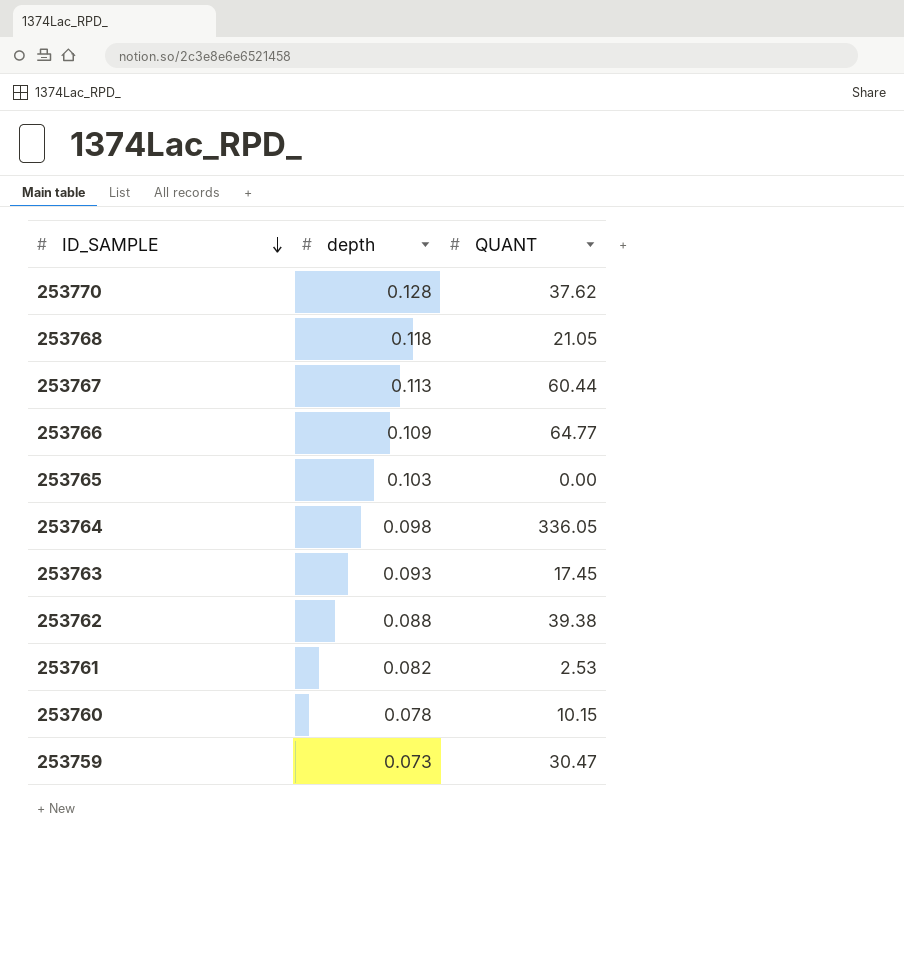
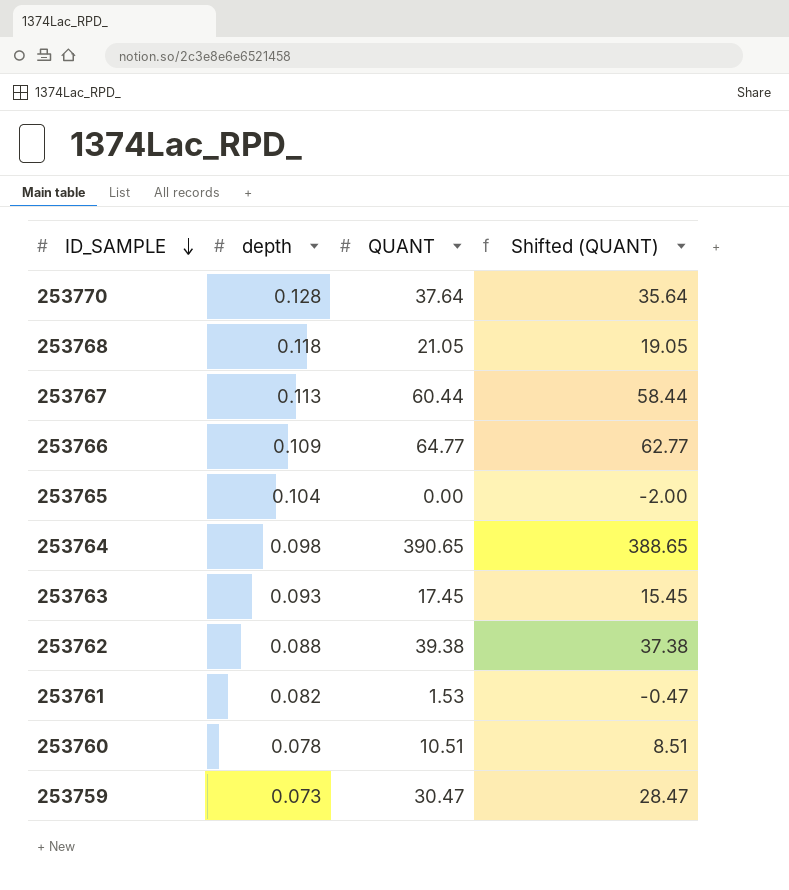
column Shifted (QUANT) | formula: none -> [QUANT] - 2
253770 | QUANT: 37.62 -> 37.64
253765 | depth: 0.103 -> 0.104
253764 | QUANT: 336.05 -> 390.65
253761 | QUANT: 2.53 -> 1.53
253760 | QUANT: 10.15 -> 10.51

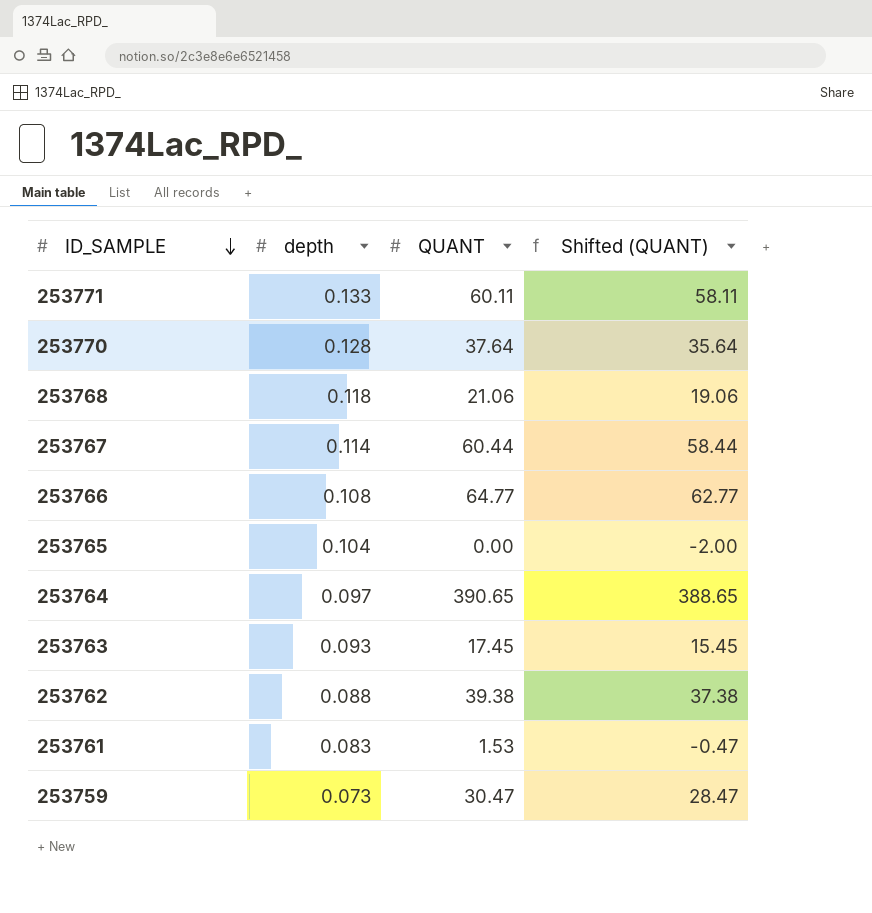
row 253760: 0.078 | 10.51 | 8.51 -> none
row 253771: none -> 0.133 | 60.11 | 58.11
253768 | QUANT: 21.05 -> 21.06
253768 | Shifted (QUANT): 19.05 -> 19.06
253767 | depth: 0.113 -> 0.114
253766 | depth: 0.109 -> 0.108
253764 | depth: 0.098 -> 0.097
253761 | depth: 0.082 -> 0.083

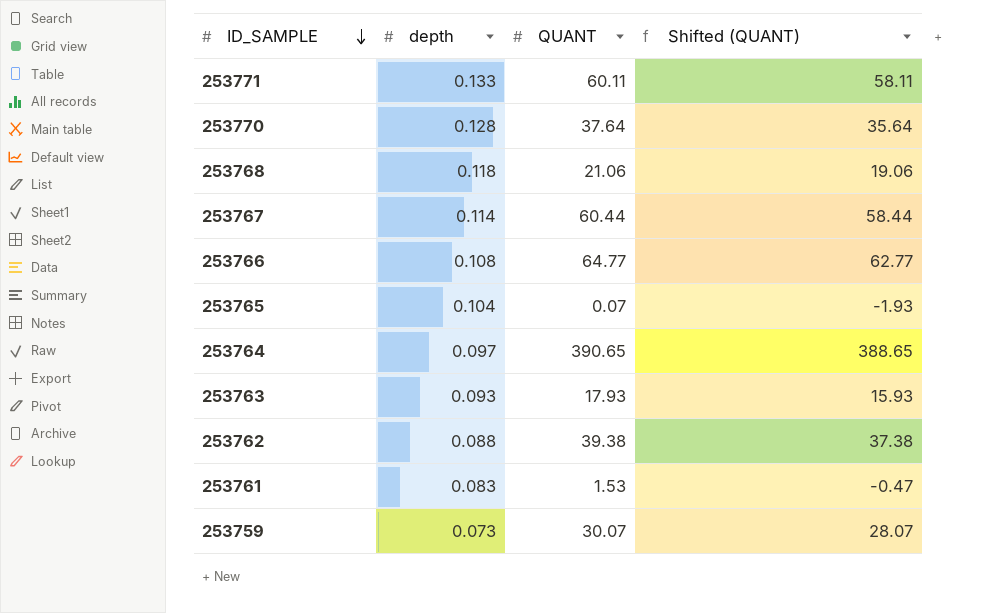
253765 | QUANT: 0.00 -> 0.07
253765 | Shifted (QUANT): -2.00 -> -1.93
253763 | QUANT: 17.45 -> 17.93
253763 | Shifted (QUANT): 15.45 -> 15.93
253759 | QUANT: 30.47 -> 30.07
253759 | Shifted (QUANT): 28.47 -> 28.07

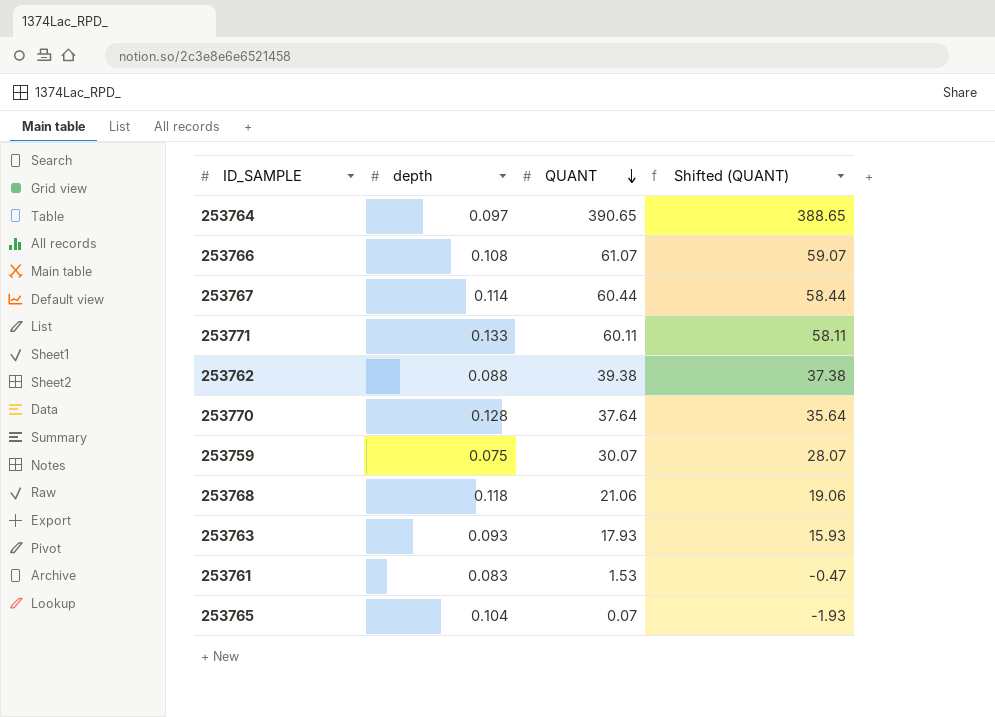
row order: ID_SAMPLE descending -> QUANT descending
253766 | QUANT: 64.77 -> 61.07
253766 | Shifted (QUANT): 62.77 -> 59.07
253759 | depth: 0.073 -> 0.075

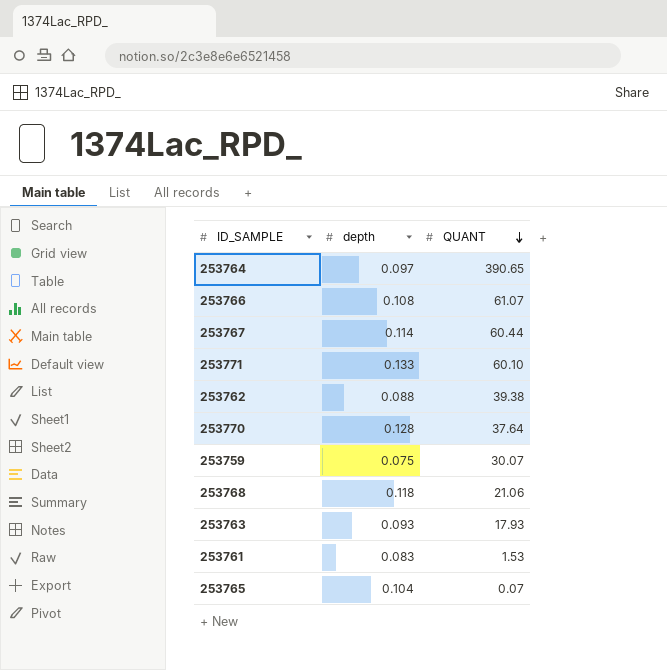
column Shifted (QUANT) | formula: [QUANT] - 2 -> none
253771 | QUANT: 60.11 -> 60.10

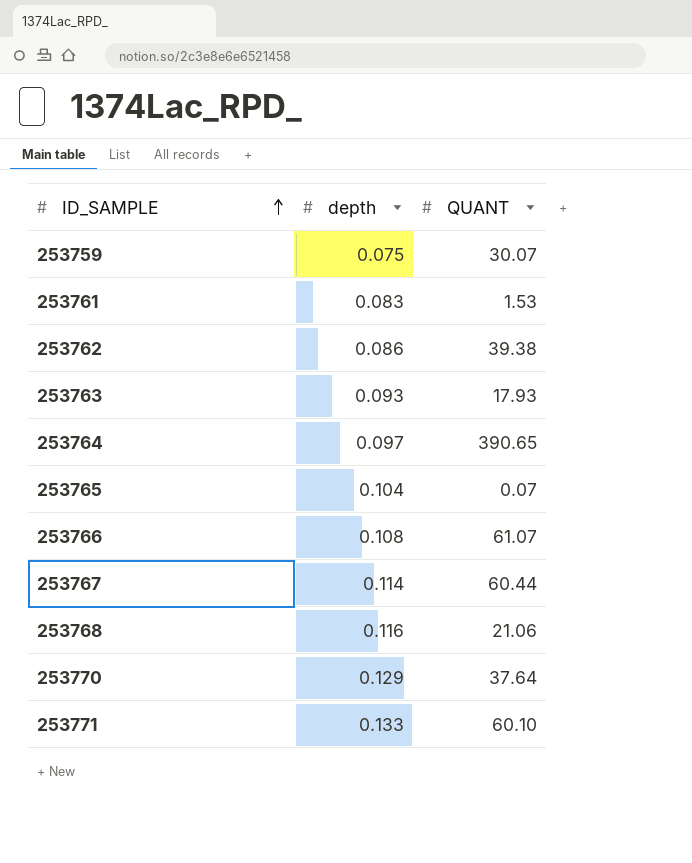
row order: QUANT descending -> ID_SAMPLE ascending
253762 | depth: 0.088 -> 0.086
253768 | depth: 0.118 -> 0.116
253770 | depth: 0.128 -> 0.129

